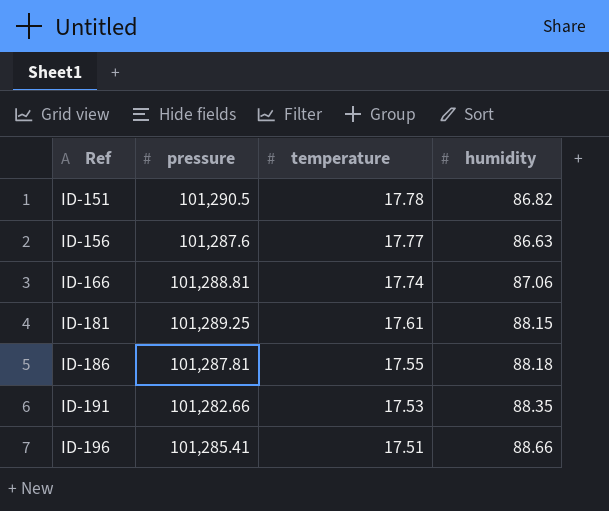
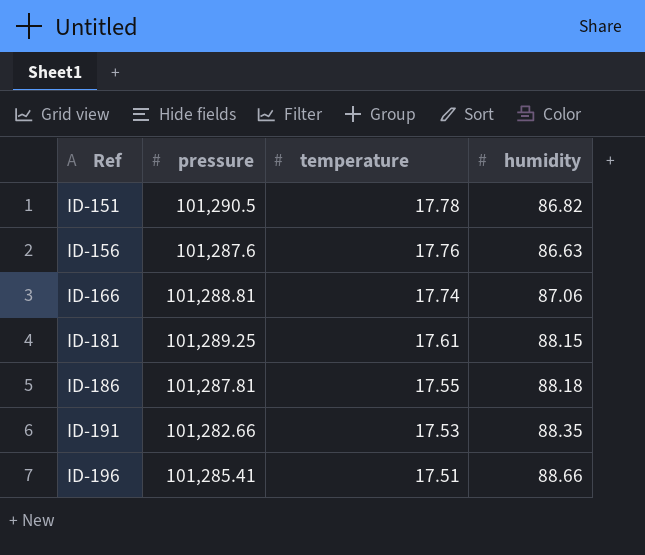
ID-156 | temperature: 17.77 -> 17.76

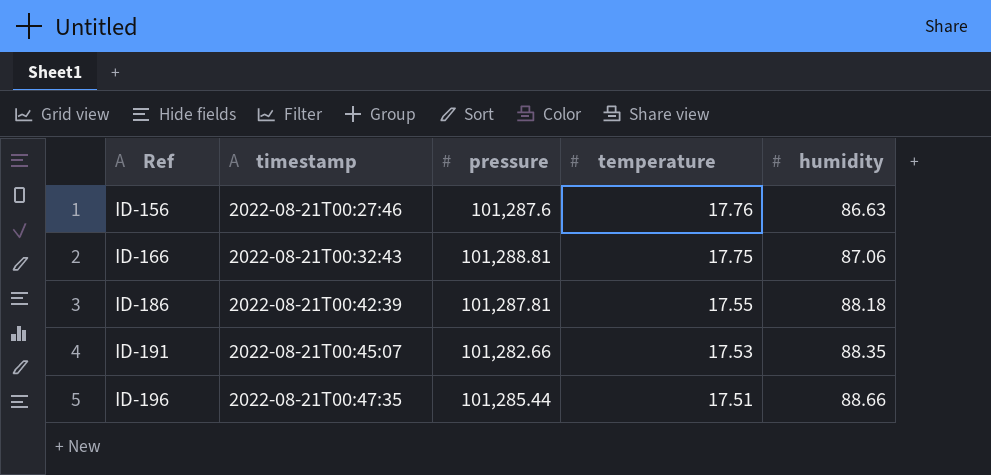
column timestamp | position: none -> 2
row ID-151: 101,290.5 | 17.78 | 86.82 -> none
row ID-181: 101,289.25 | 17.61 | 88.15 -> none
ID-166 | temperature: 17.74 -> 17.75
ID-196 | pressure: 101,285.41 -> 101,285.44

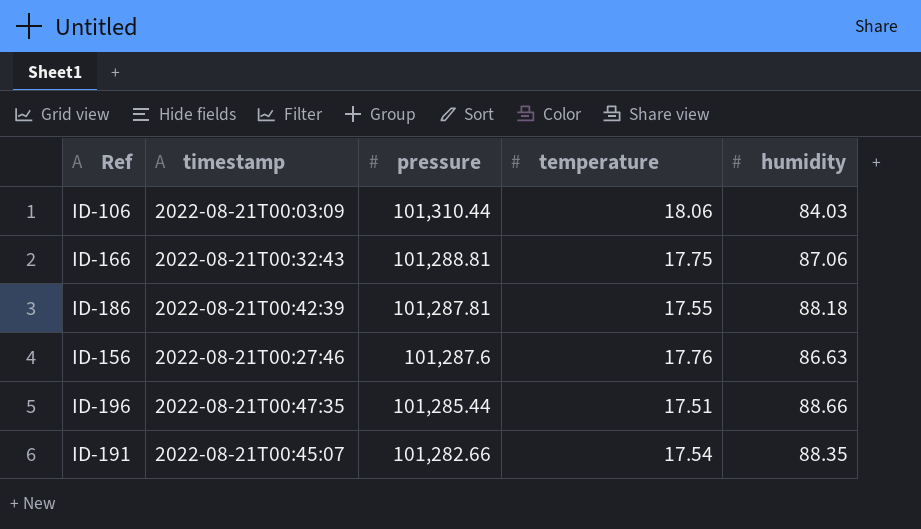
row order: Ref ascending -> pressure descending
row ID-106: none -> 2022-08-21T00:03:09 | 101,310.44 | 18.06 | 84.03
ID-191 | temperature: 17.53 -> 17.54

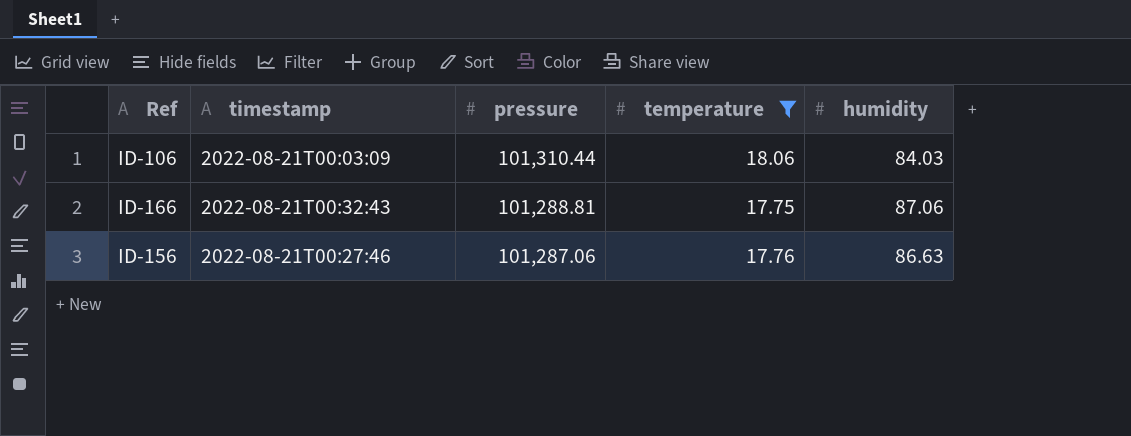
filter: none -> temperature >= 17.75
ID-156 | pressure: 101,287.6 -> 101,287.06

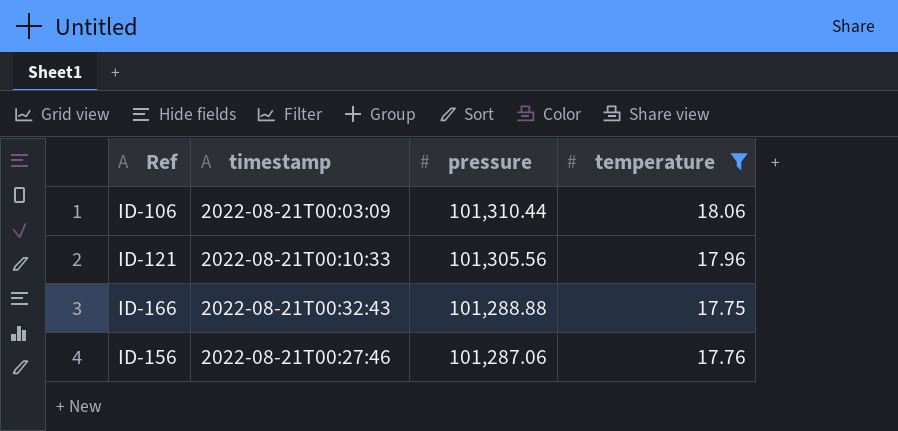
column humidity | position: 5 -> none
row ID-121: none -> 2022-08-21T00:10:33 | 101,305.56 | 17.96
ID-166 | pressure: 101,288.81 -> 101,288.88

